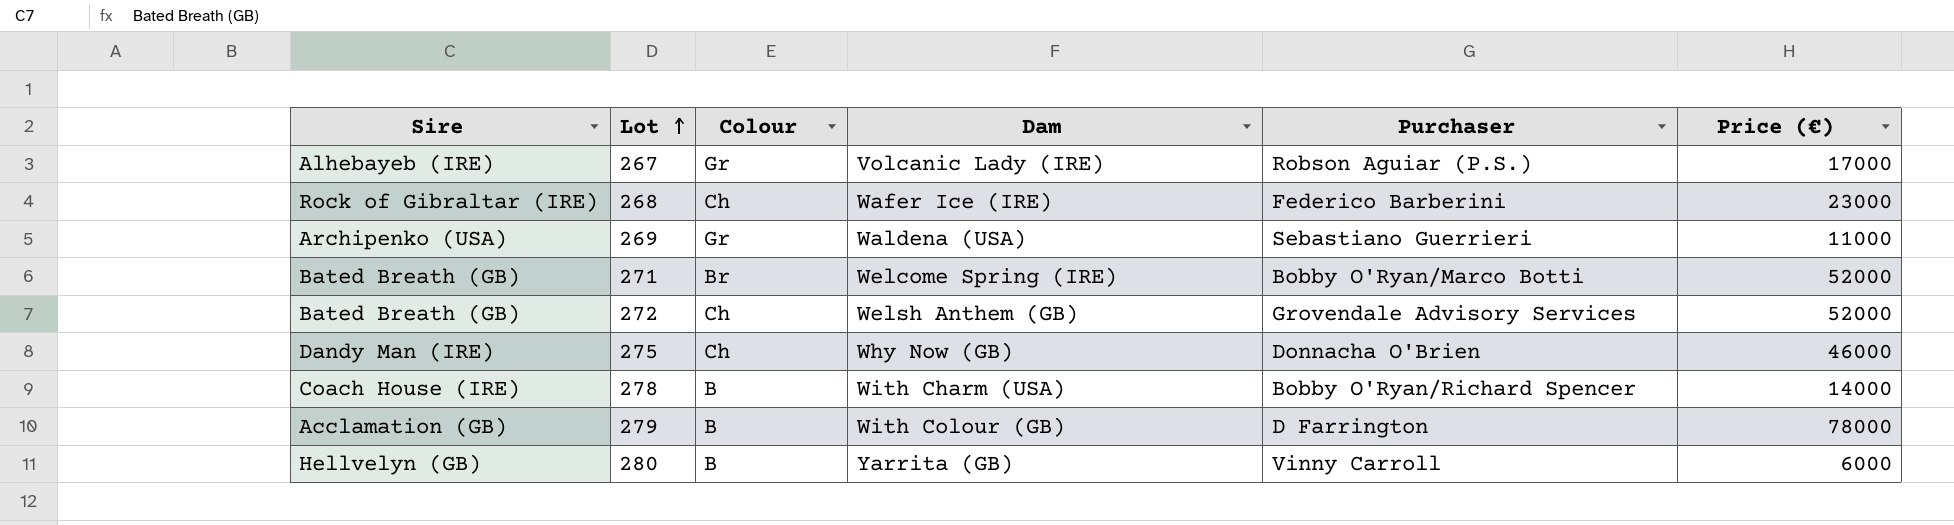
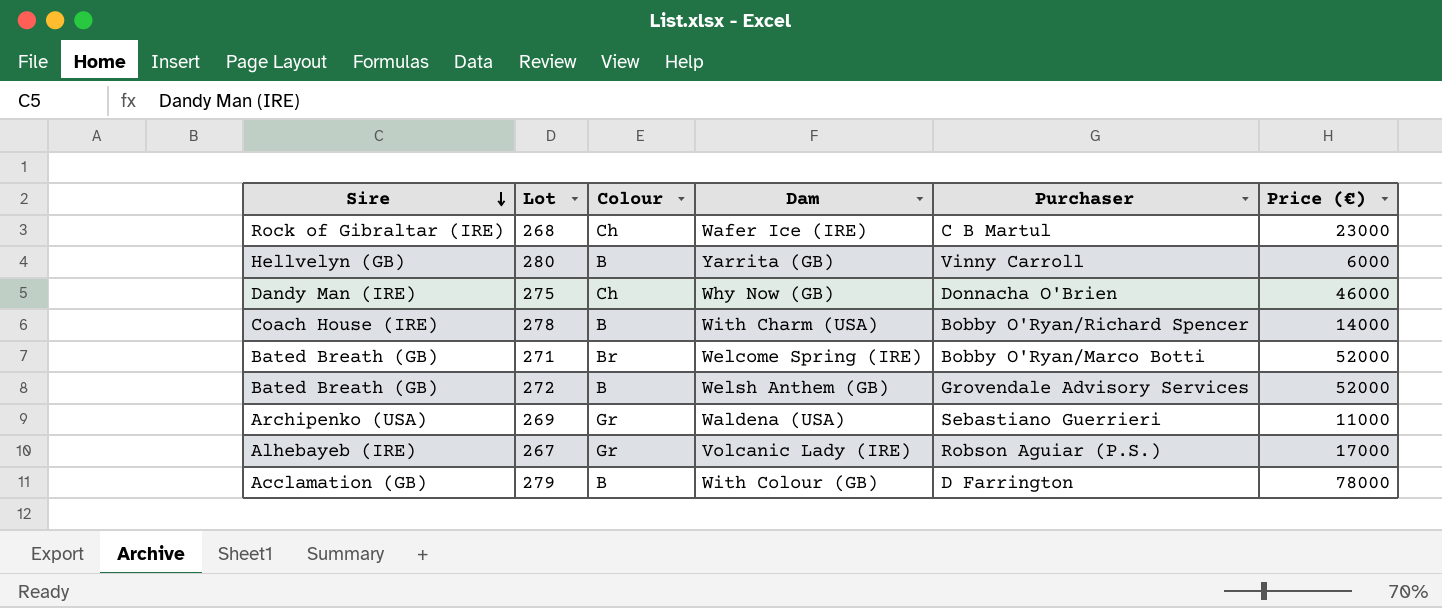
row order: Lot ascending -> Sire descending
268 | Purchaser: Federico Barberini -> C B Martul
272 | Colour: Ch -> B

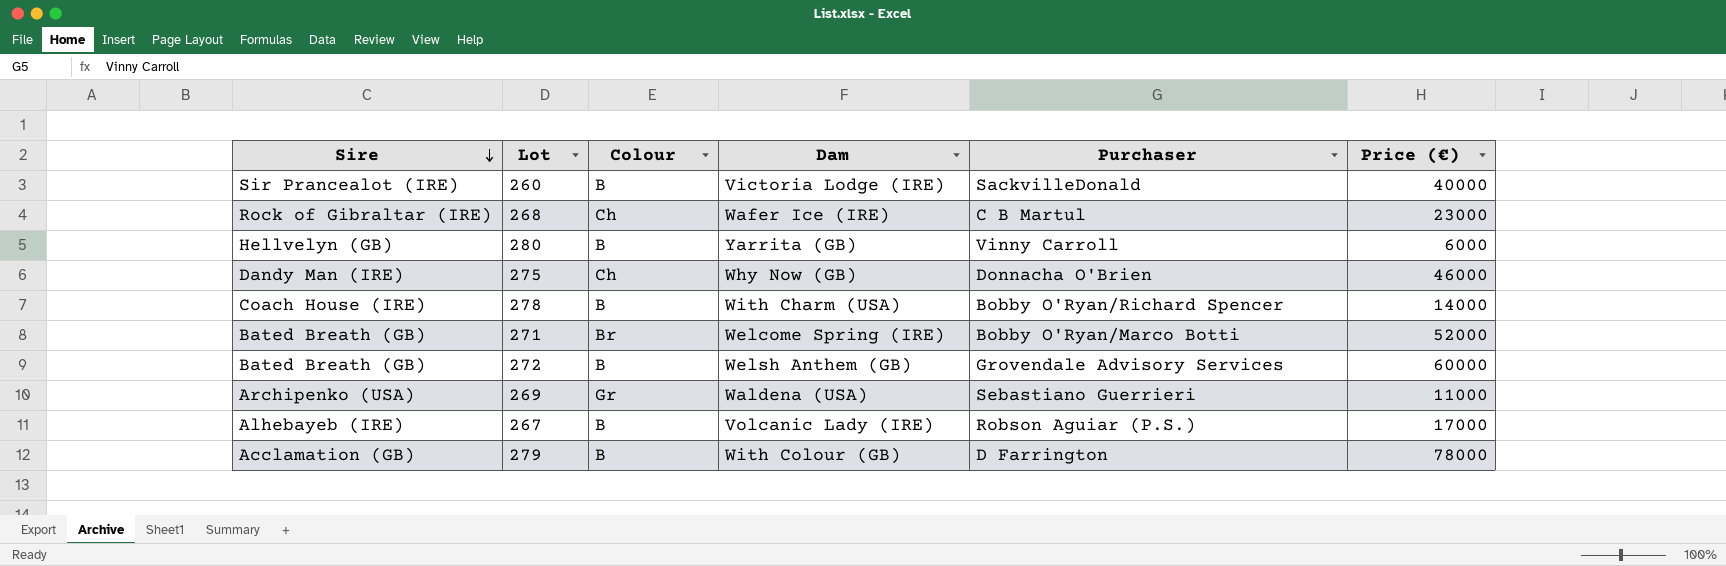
row 260: none -> Sir Prancealot (IRE) | B | Victoria Lodge (IRE) | SackvilleDonald | 40000
272 | Price (€): 52000 -> 60000
267 | Colour: Gr -> B

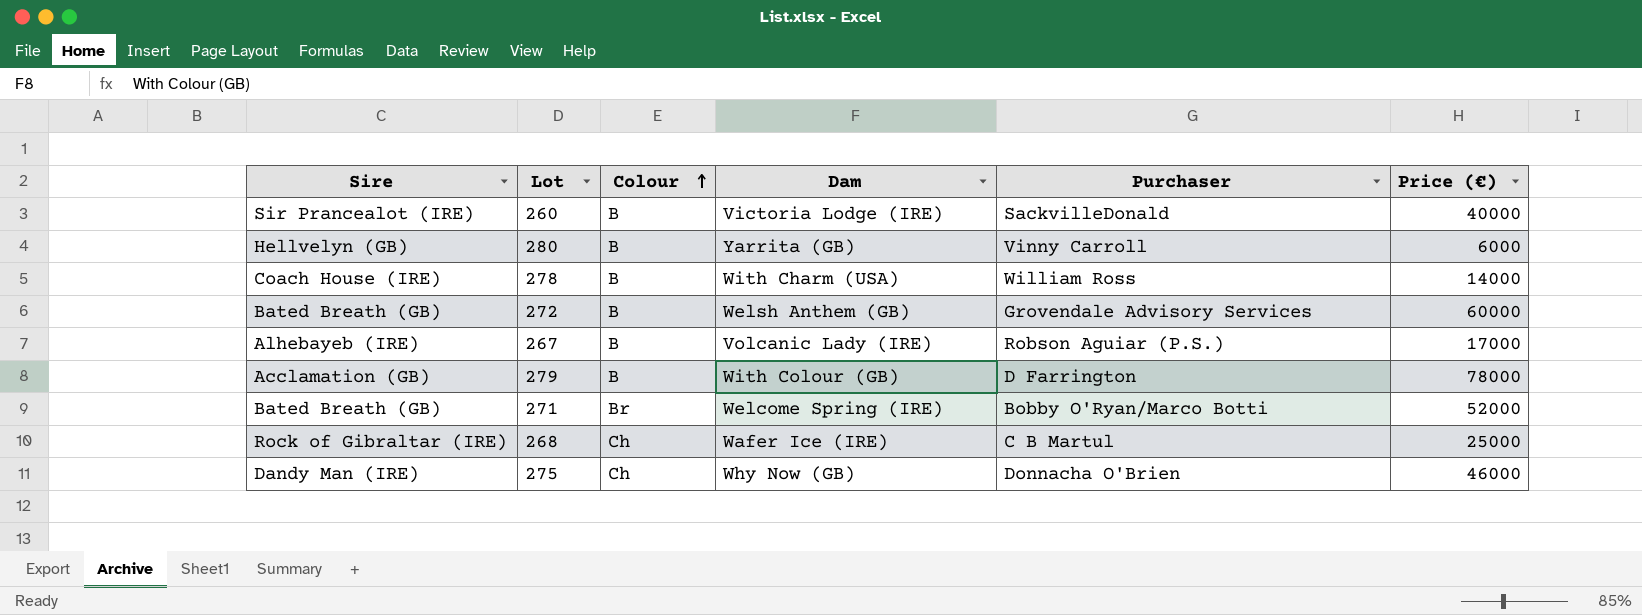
row order: Sire descending -> Colour ascending
row 269: Archipenko (USA) | Gr | Waldena (USA) | Sebastiano Guerrieri | 11000 -> none
278 | Purchaser: Bobby O'Ryan/Richard Spencer -> William Ross
268 | Price (€): 23000 -> 25000

